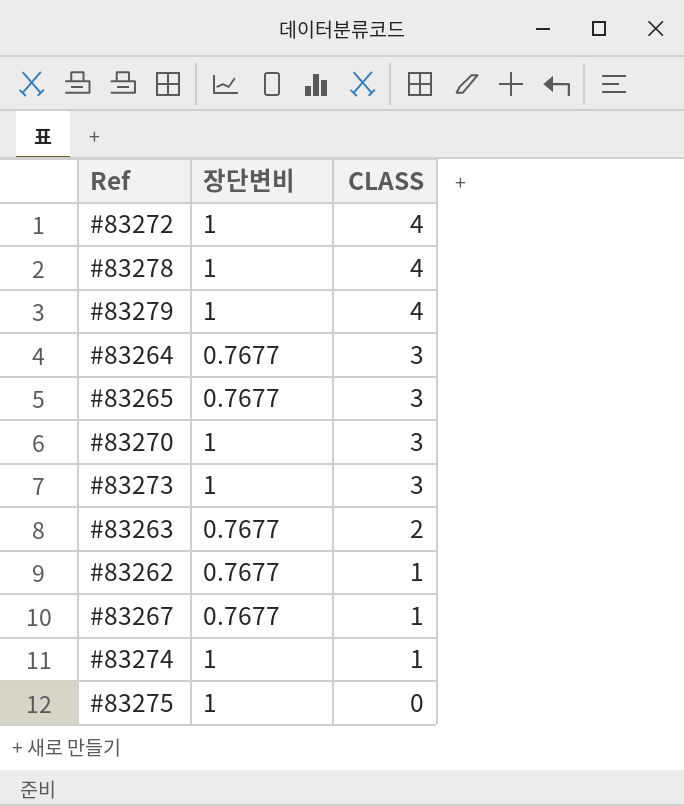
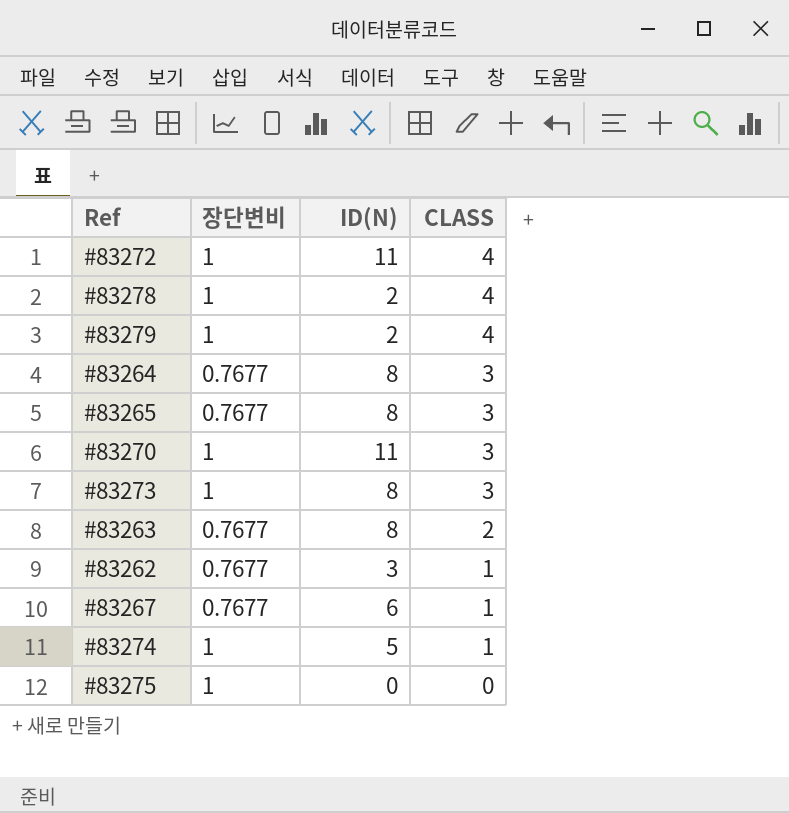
column ID(N) | position: none -> 3

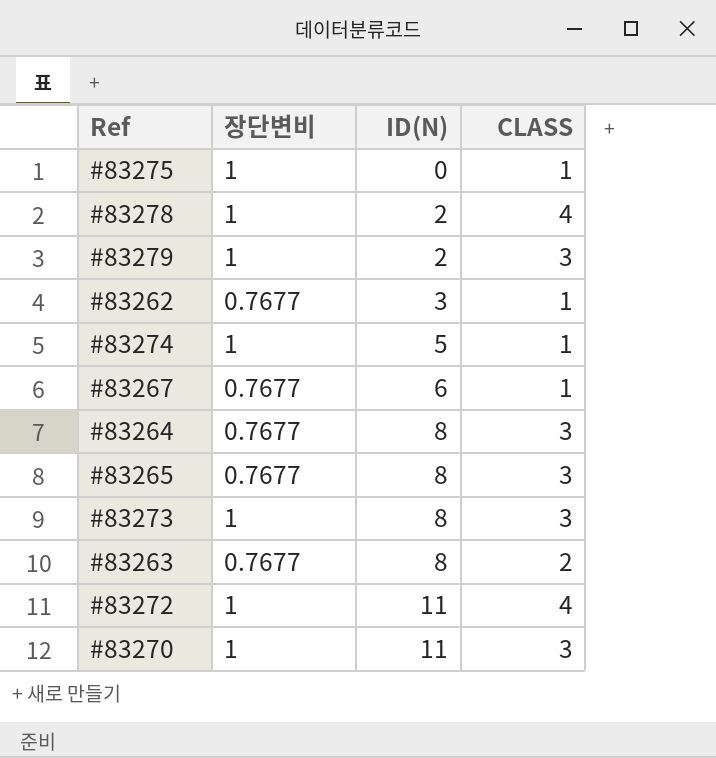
row order: CLASS descending -> ID(N) ascending
#83275 | CLASS: 0 -> 1
#83279 | CLASS: 4 -> 3

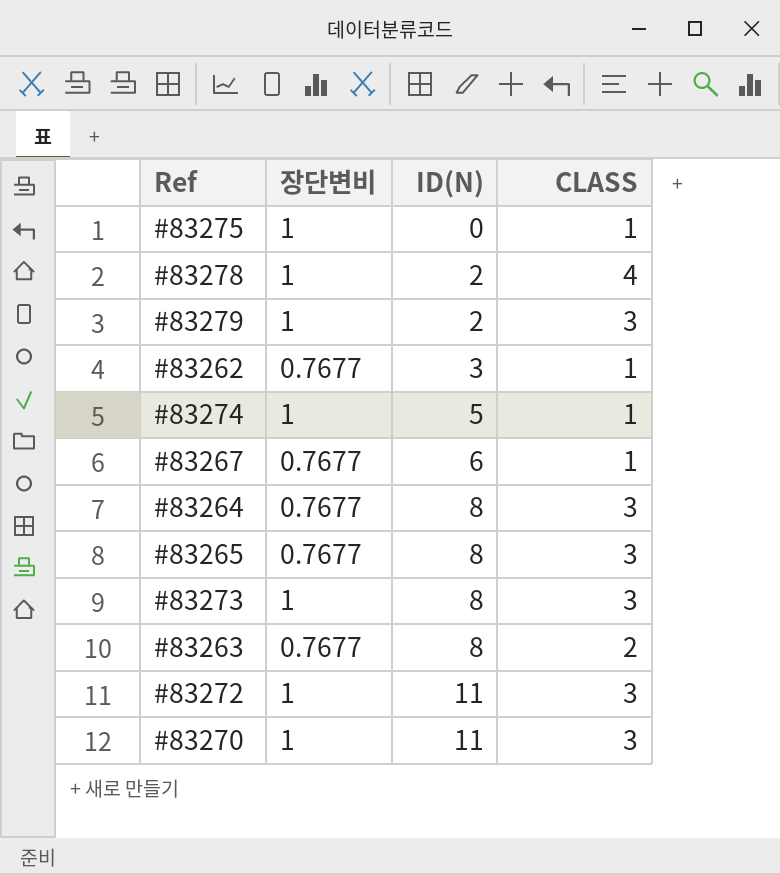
#83272 | CLASS: 4 -> 3

